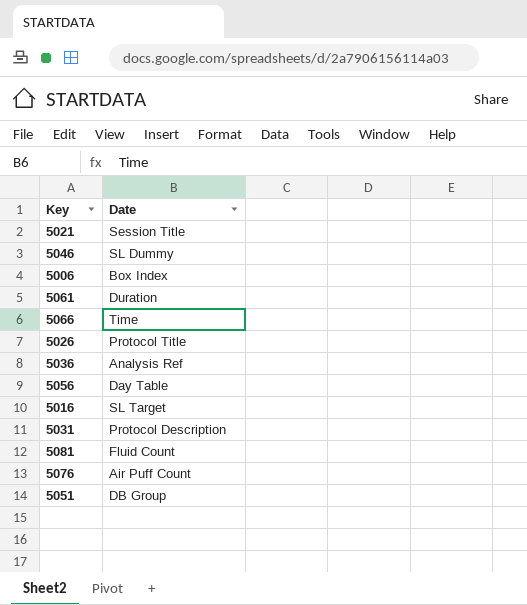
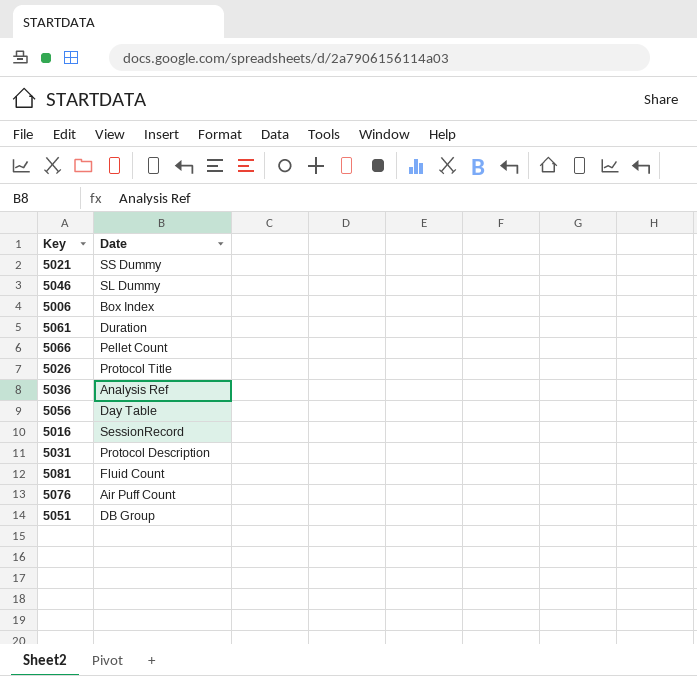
5021 | Date: Session Title -> SS Dummy
5066 | Date: Time -> Pellet Count
5016 | Date: SL Target -> SessionRecord

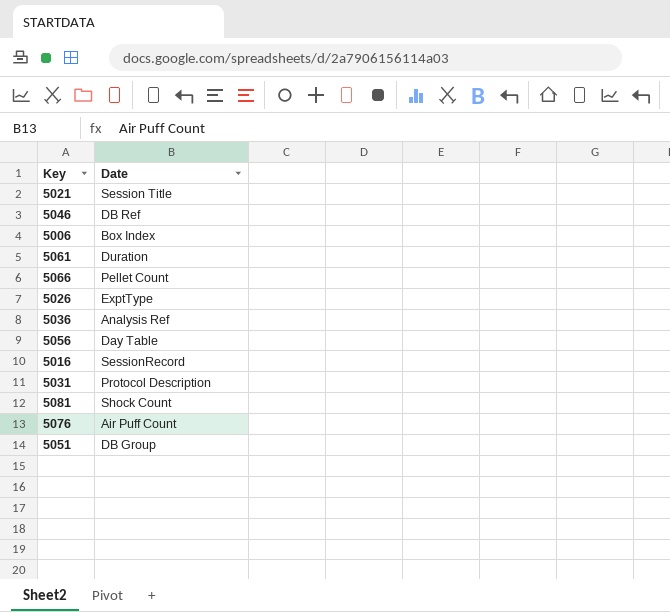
5021 | Date: SS Dummy -> Session Title
5046 | Date: SL Dummy -> DB Ref
5026 | Date: Protocol Title -> ExptType
5081 | Date: Fluid Count -> Shock Count

